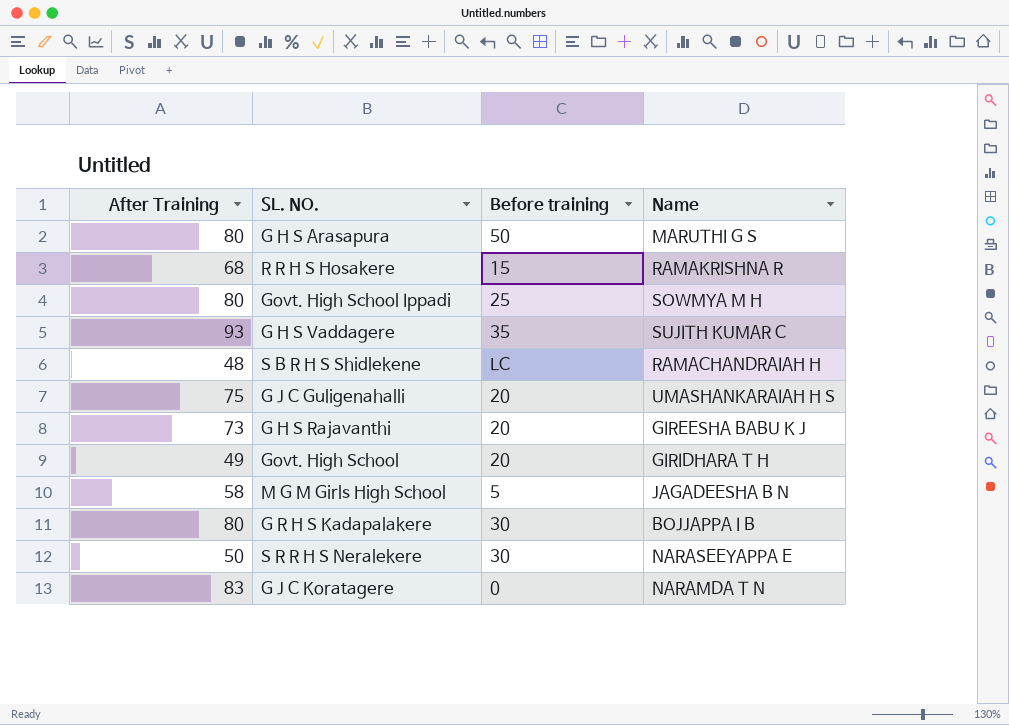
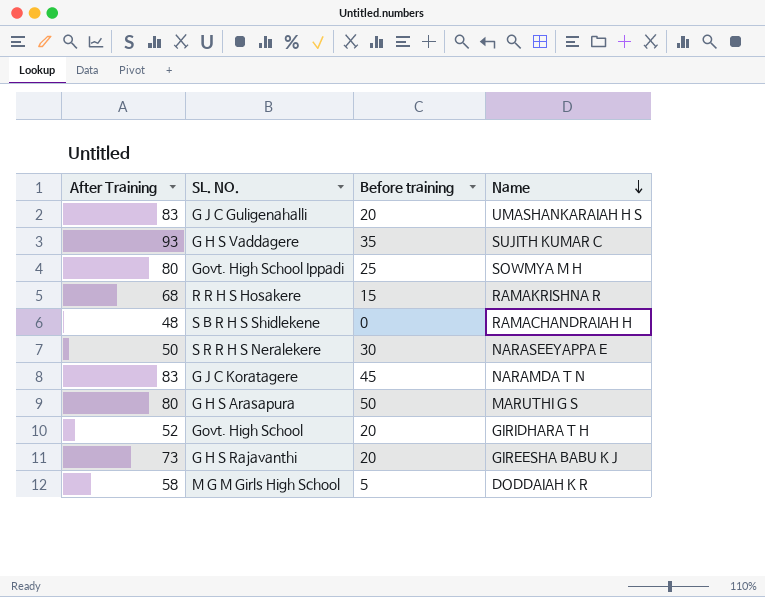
row order: none -> Name descending
row G R H S Kadapalakere: 80 | 30 | BOJJAPPA I B -> none
G J C Guligenahalli | After Training: 75 -> 83
S B R H S Shidlekene | Before training: LC -> 0
G J C Koratagere | Before training: 0 -> 45
Govt. High School | After Training: 49 -> 52
M G M Girls High School | Name: JAGADEESHA B N -> DODDAIAH K R

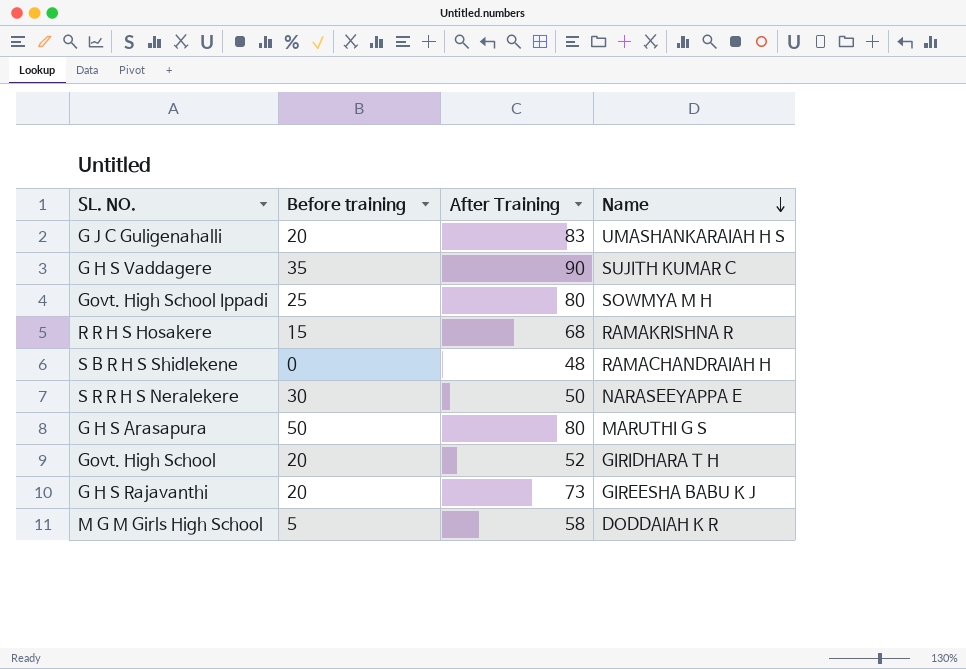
column After Training | position: 1 -> 3
row G J C Koratagere: 83 | 45 | NARAMDA T N -> none
G H S Vaddagere | After Training: 93 -> 90

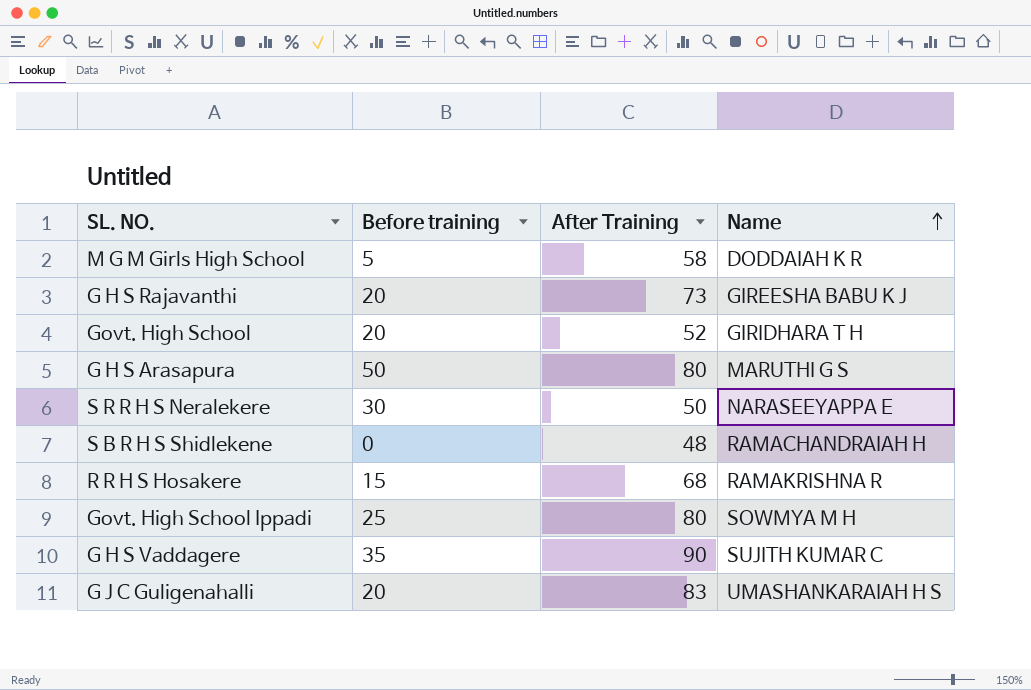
row order: Name descending -> Name ascending

